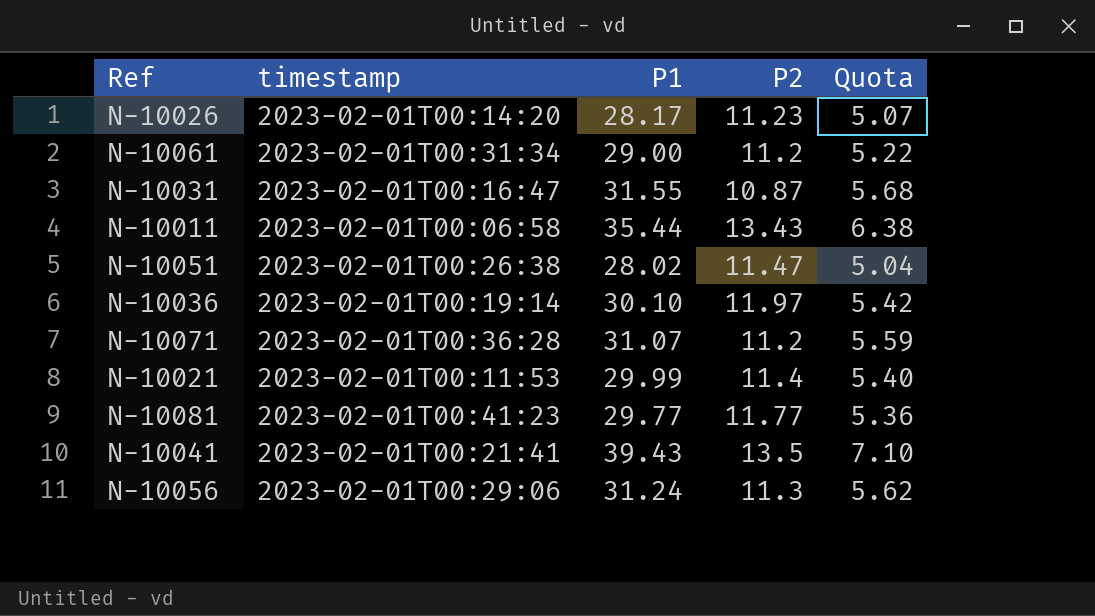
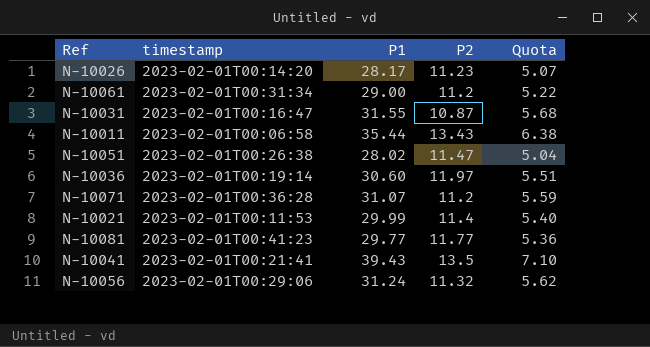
N-10036 | P1: 30.10 -> 30.60
N-10036 | Quota: 5.42 -> 5.51
N-10056 | P2: 11.3 -> 11.32

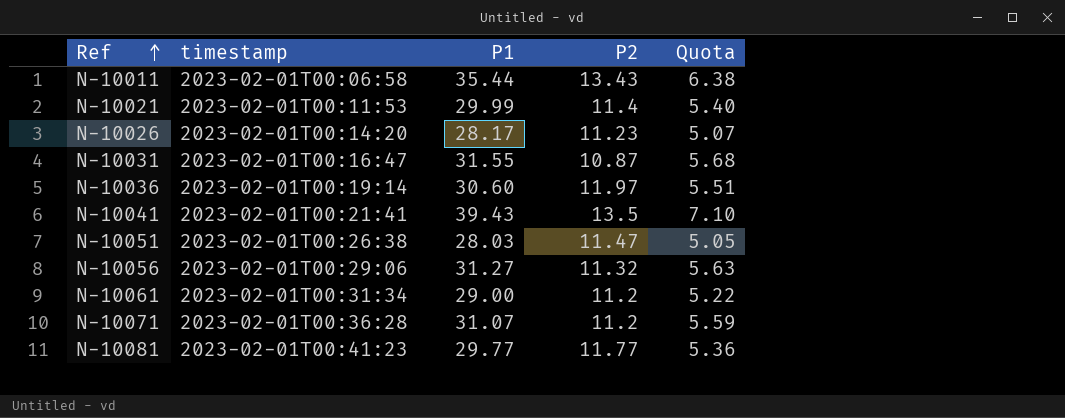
row order: none -> Ref ascending
N-10051 | P1: 28.02 -> 28.03
N-10051 | Quota: 5.04 -> 5.05
N-10056 | P1: 31.24 -> 31.27
N-10056 | Quota: 5.62 -> 5.63

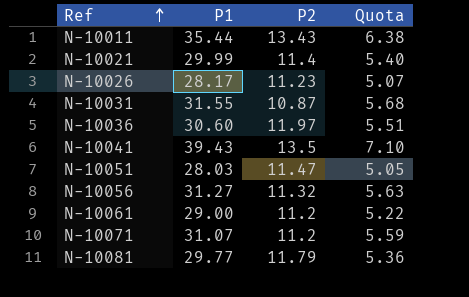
column timestamp | position: 2 -> none
N-10081 | P2: 11.77 -> 11.79

